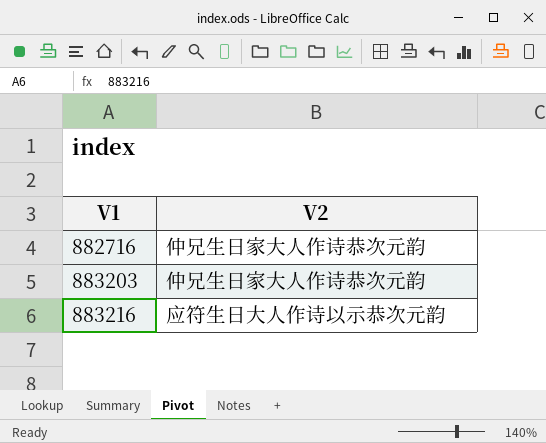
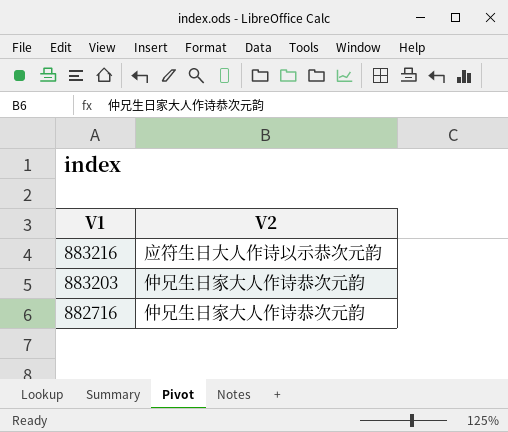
row order: V1 ascending -> V1 descending

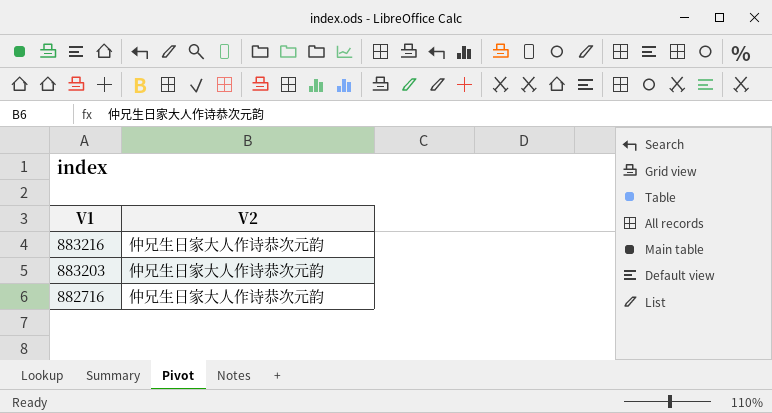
883216 | V2: 应符生日大人作诗以示恭次元韵 -> 仲兄生日家大人作诗恭次元韵

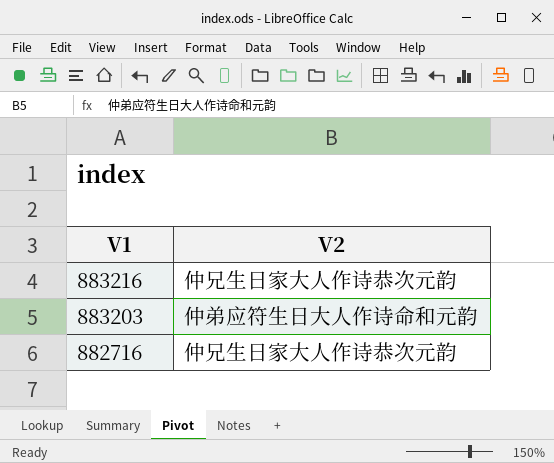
883203 | V2: 仲兄生日家大人作诗恭次元韵 -> 仲弟应符生日大人作诗命和元韵

